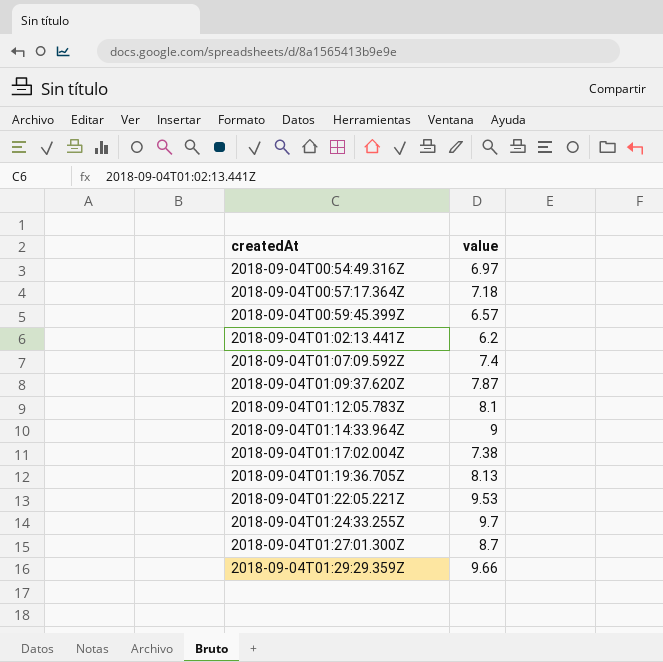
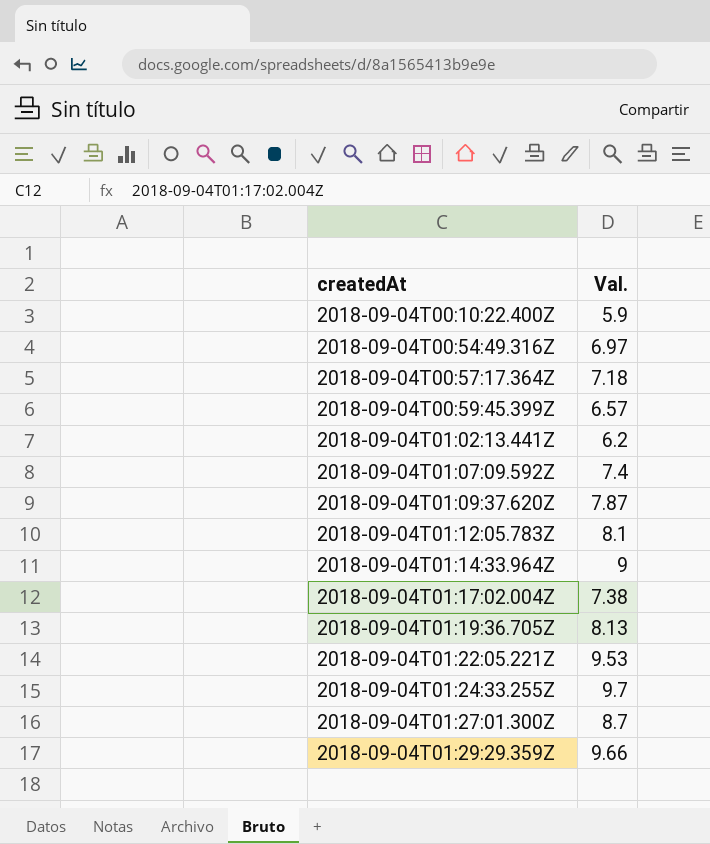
column name: value -> Val.
row 2018-09-04T00:10:22.400Z: none -> 5.9

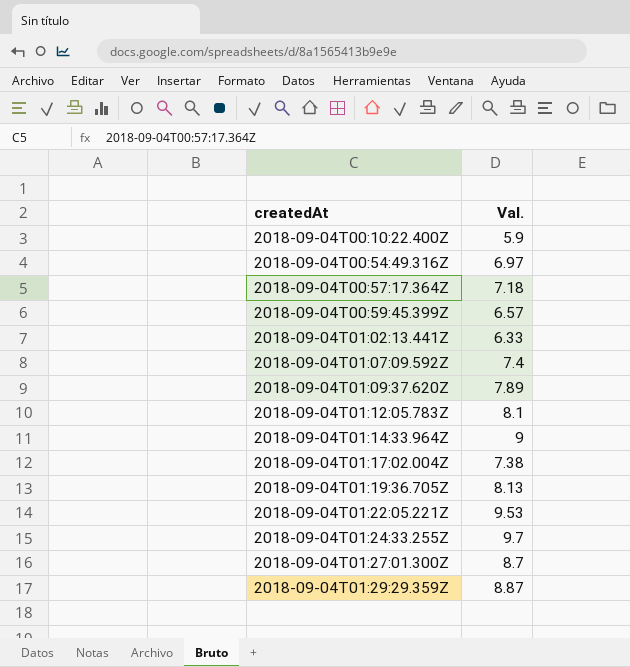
2018-09-04T01:02:13.441Z | Val.: 6.2 -> 6.33
2018-09-04T01:09:37.620Z | Val.: 7.87 -> 7.89
2018-09-04T01:29:29.359Z | Val.: 9.66 -> 8.87

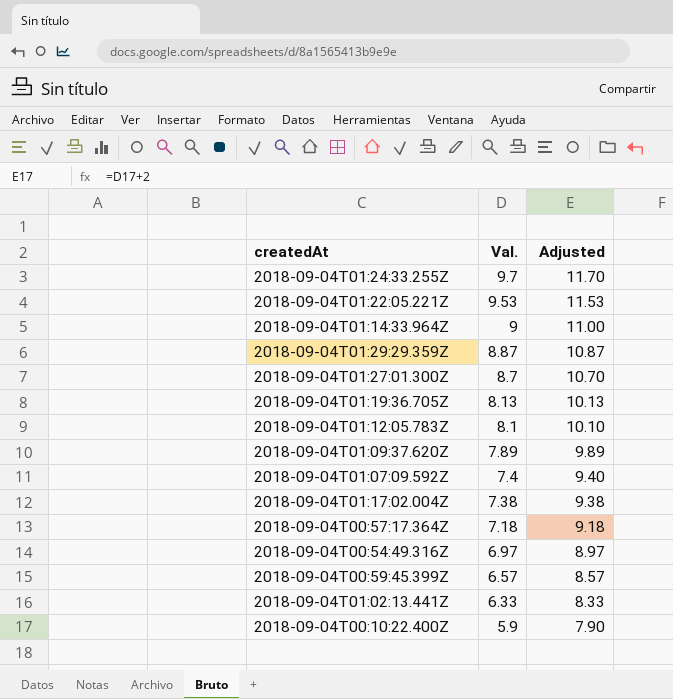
row order: createdAt ascending -> Val. descending
column Adjusted | formula: none -> [Val.] + 2

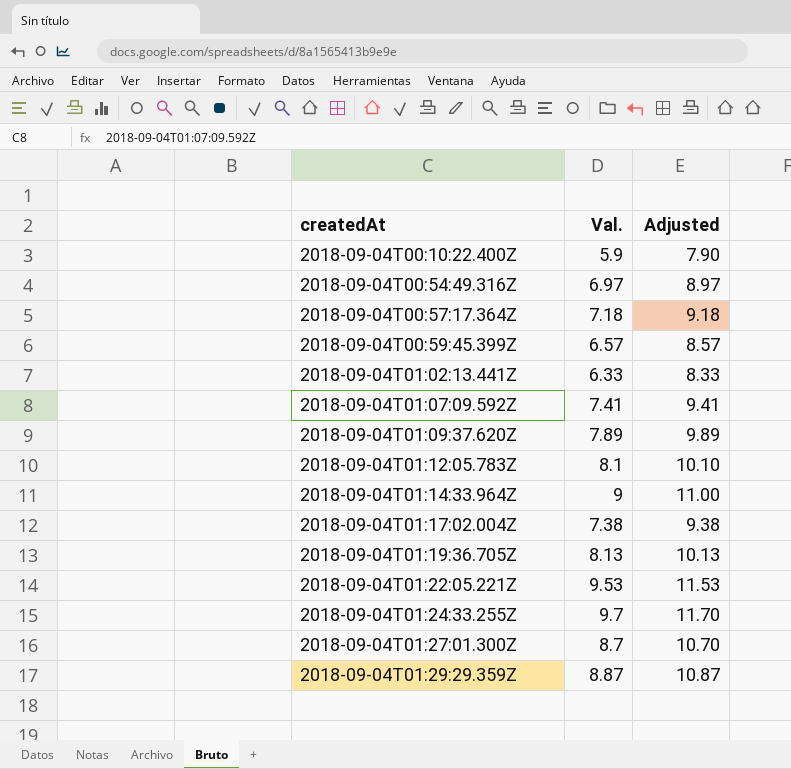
row order: Val. descending -> createdAt ascending
2018-09-04T01:07:09.592Z | Val.: 7.4 -> 7.41
2018-09-04T01:07:09.592Z | Adjusted: 9.40 -> 9.41

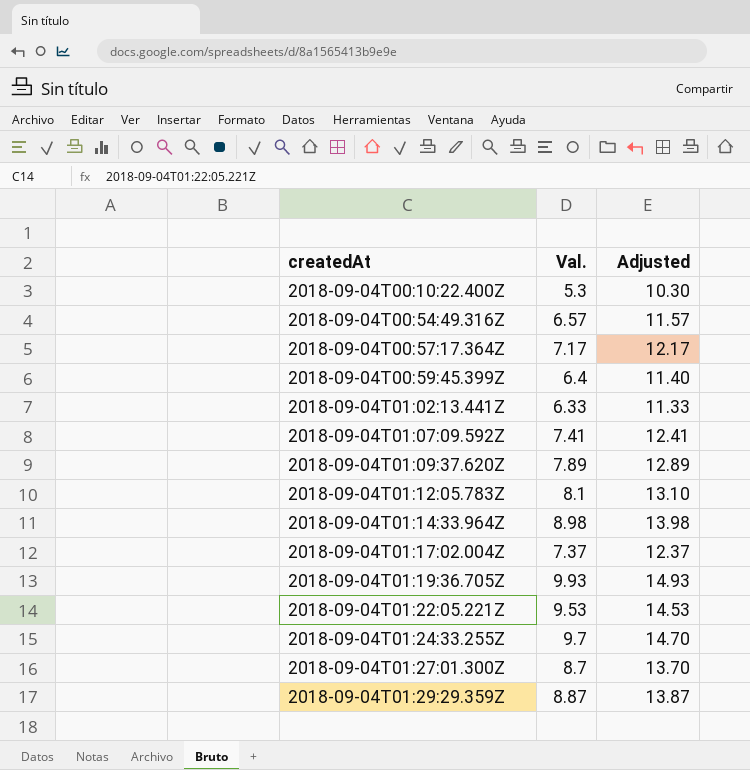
column Adjusted | formula: [Val.] + 2 -> [Val.] + 5
2018-09-04T00:10:22.400Z | Val.: 5.9 -> 5.3
2018-09-04T00:54:49.316Z | Val.: 6.97 -> 6.57
2018-09-04T00:57:17.364Z | Val.: 7.18 -> 7.17
2018-09-04T00:59:45.399Z | Val.: 6.57 -> 6.4
2018-09-04T01:14:33.964Z | Val.: 9 -> 8.98
2018-09-04T01:17:02.004Z | Val.: 7.38 -> 7.37
2018-09-04T01:19:36.705Z | Val.: 8.13 -> 9.93

